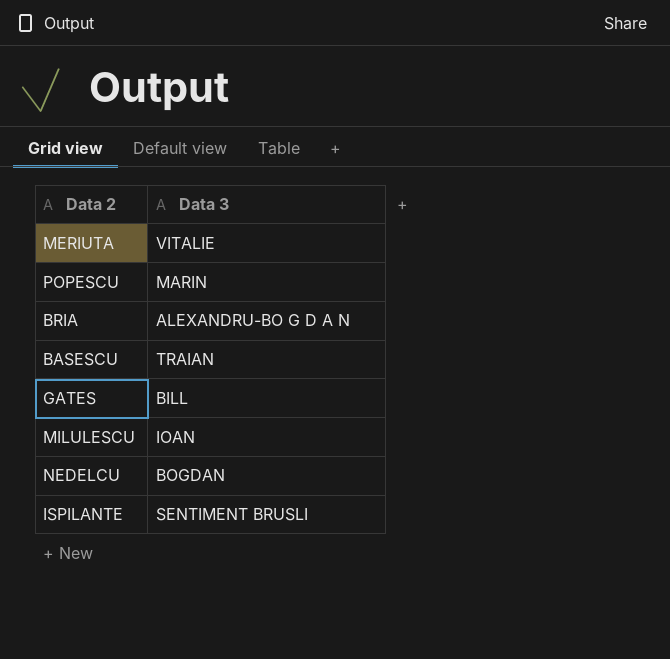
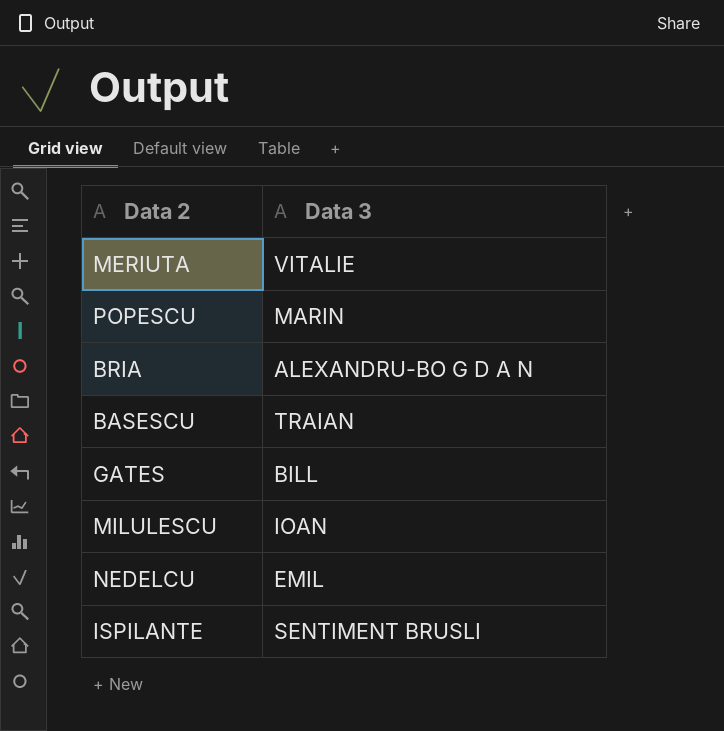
NEDELCU | Data 3: BOGDAN -> EMIL

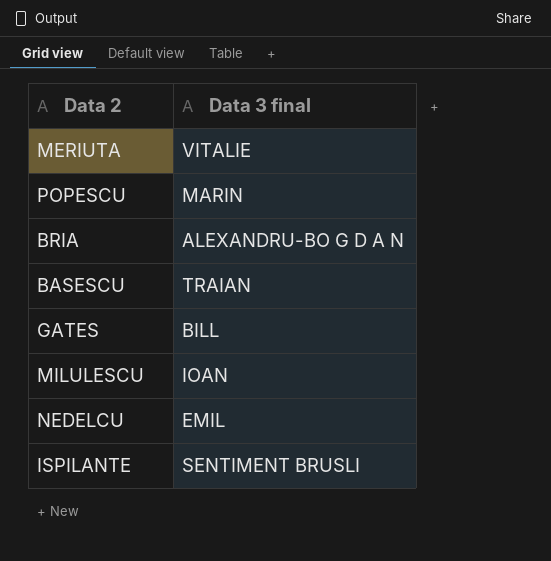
column name: Data 3 -> Data 3 final

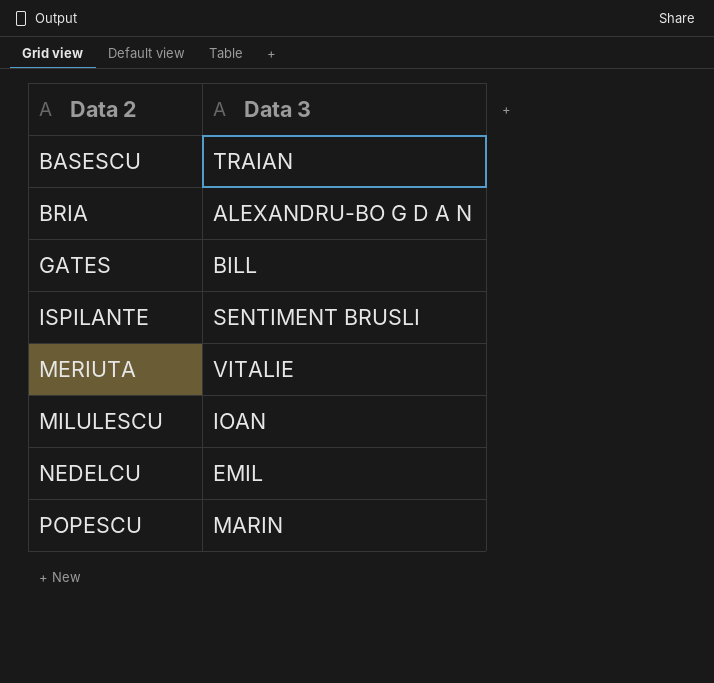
row order: none -> Data 2 ascending
column name: Data 3 final -> Data 3

